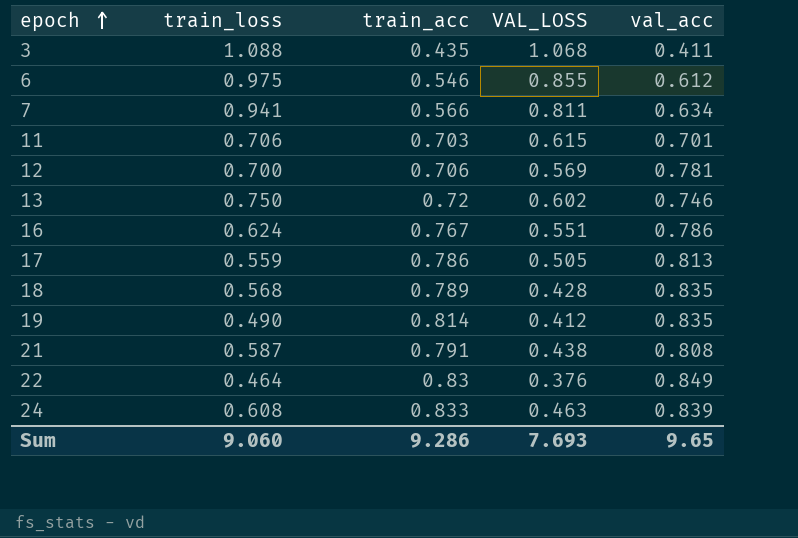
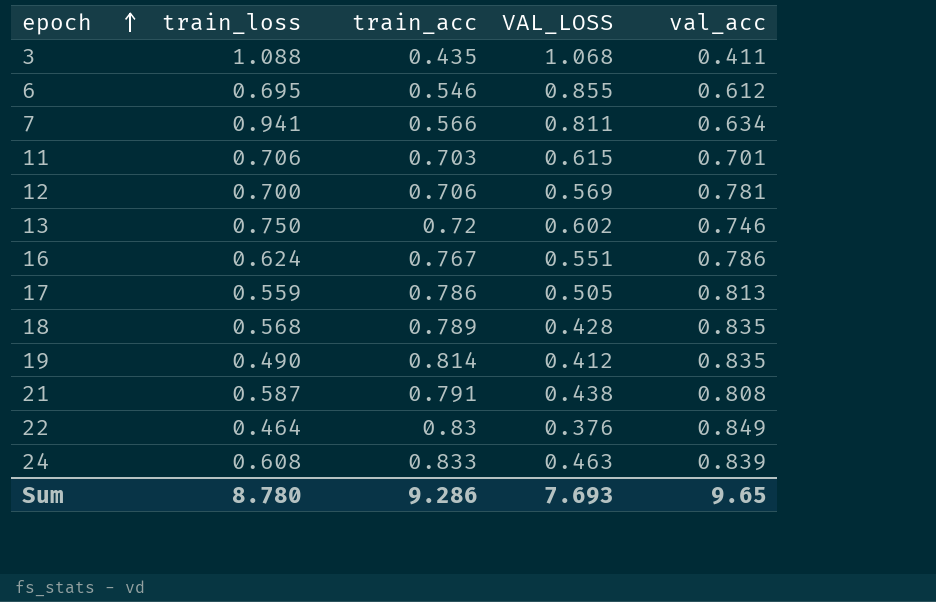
6 | train_loss: 0.975 -> 0.695
Sum | train_loss: 9.060 -> 8.780

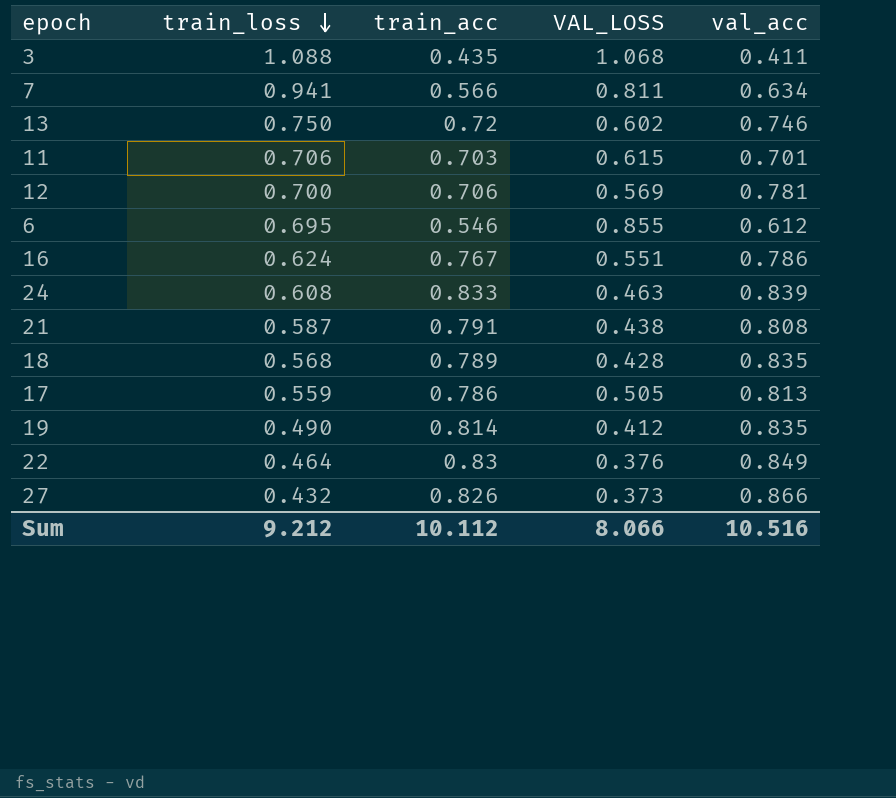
row order: epoch ascending -> train_loss descending
row 27: none -> 0.432 | 0.826 | 0.373 | 0.866
Sum | train_loss: 8.780 -> 9.212
Sum | train_acc: 9.286 -> 10.112
Sum | VAL_LOSS: 7.693 -> 8.066
Sum | val_acc: 9.65 -> 10.516

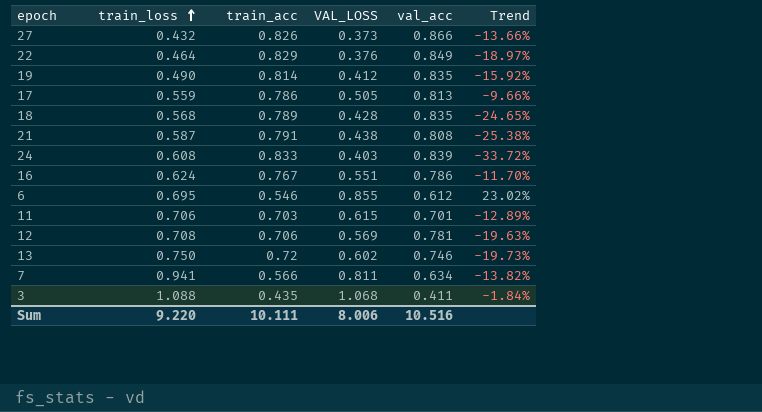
row order: train_loss descending -> train_loss ascending
column Trend | formula: none -> ([VAL_LOSS] - [train_loss]) / [train_loss]
22 | train_acc: 0.83 -> 0.829
24 | VAL_LOSS: 0.463 -> 0.403
12 | train_loss: 0.700 -> 0.708
Sum | train_loss: 9.212 -> 9.220
Sum | train_acc: 10.112 -> 10.111
Sum | VAL_LOSS: 8.066 -> 8.006

